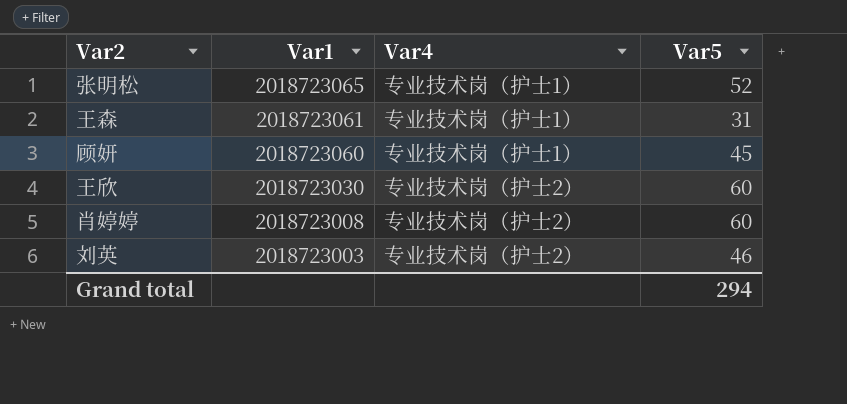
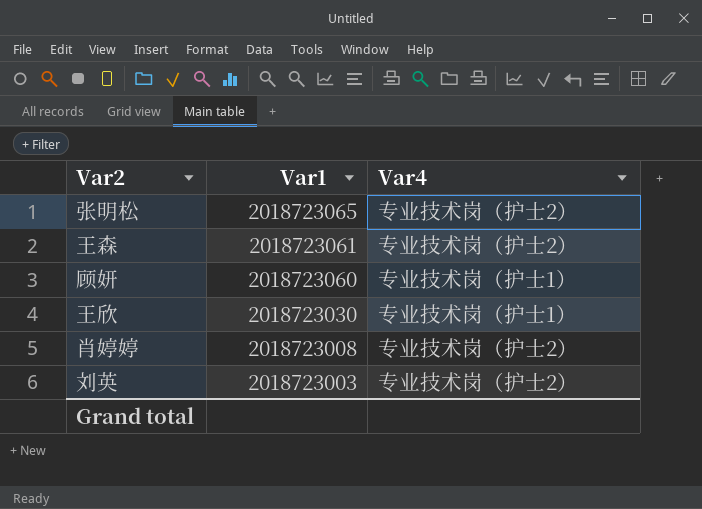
column Var5 | position: 4 -> none
张明松 | Var4: 专业技术岗（护士1） -> 专业技术岗（护士2）
王森 | Var4: 专业技术岗（护士1） -> 专业技术岗（护士2）
王欣 | Var4: 专业技术岗（护士2） -> 专业技术岗（护士1）

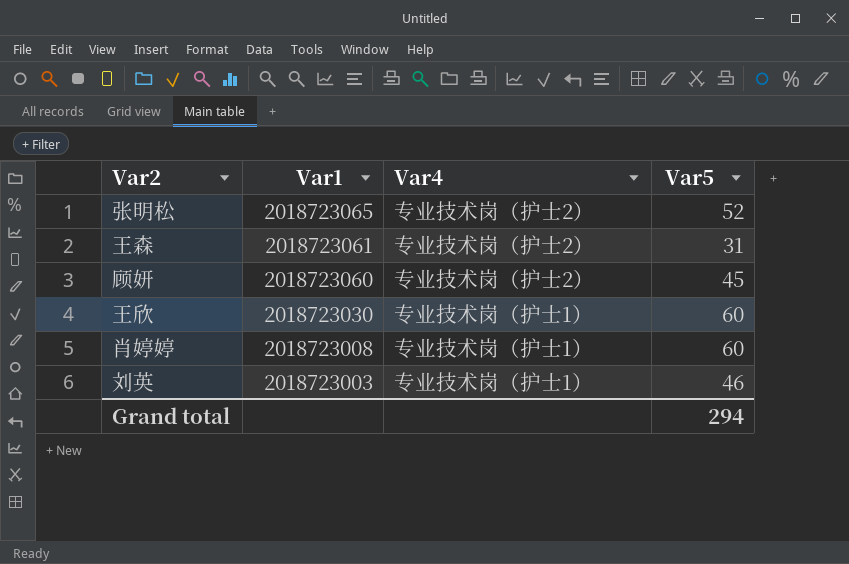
column Var5 | position: none -> 4
顾妍 | Var4: 专业技术岗（护士1） -> 专业技术岗（护士2）
肖婷婷 | Var4: 专业技术岗（护士2） -> 专业技术岗（护士1）
刘英 | Var4: 专业技术岗（护士2） -> 专业技术岗（护士1）

